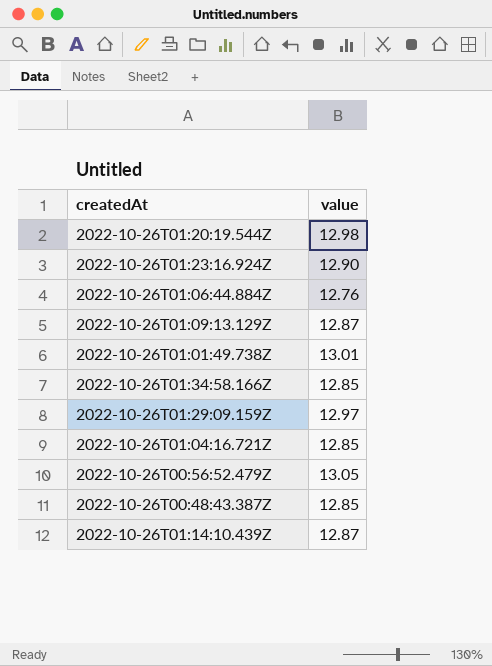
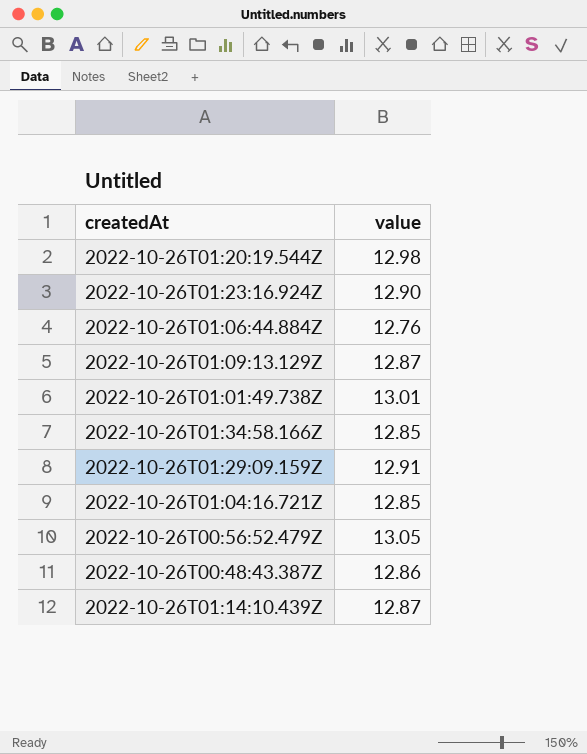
2022-10-26T01:29:09.159Z | value: 12.97 -> 12.91
2022-10-26T00:48:43.387Z | value: 12.85 -> 12.86

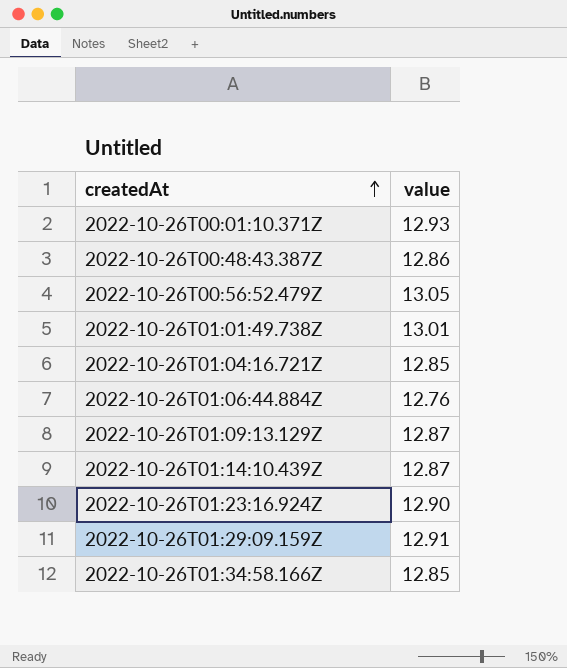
row order: none -> createdAt ascending
row 2022-10-26T01:20:19.544Z: 12.98 -> none
row 2022-10-26T00:01:10.371Z: none -> 12.93

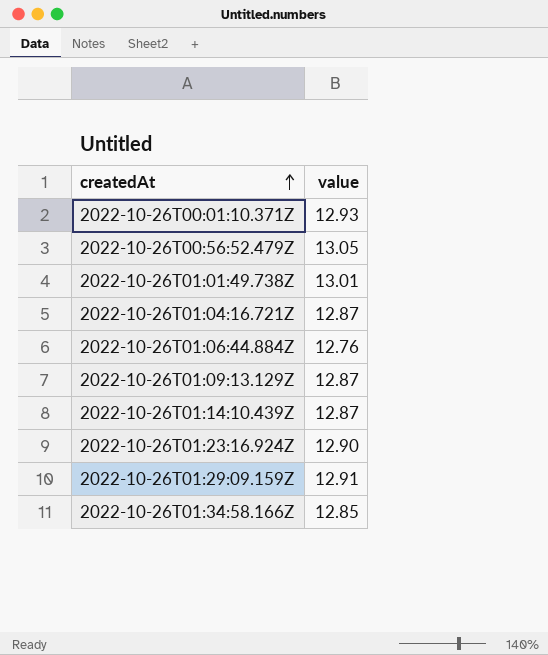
row 2022-10-26T00:48:43.387Z: 12.86 -> none
2022-10-26T01:04:16.721Z | value: 12.85 -> 12.87

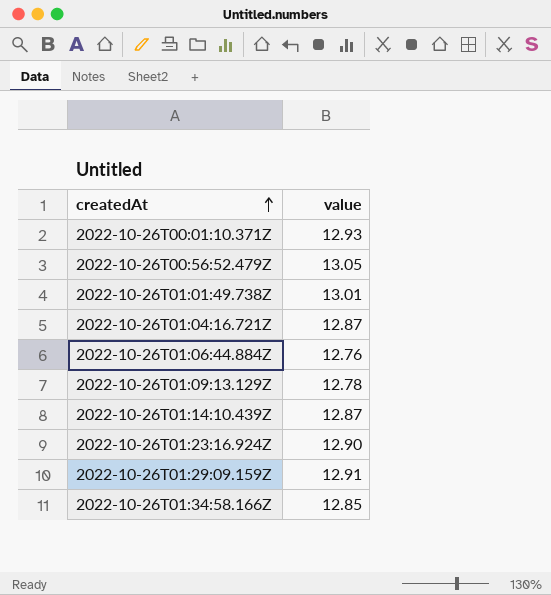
2022-10-26T01:09:13.129Z | value: 12.87 -> 12.78

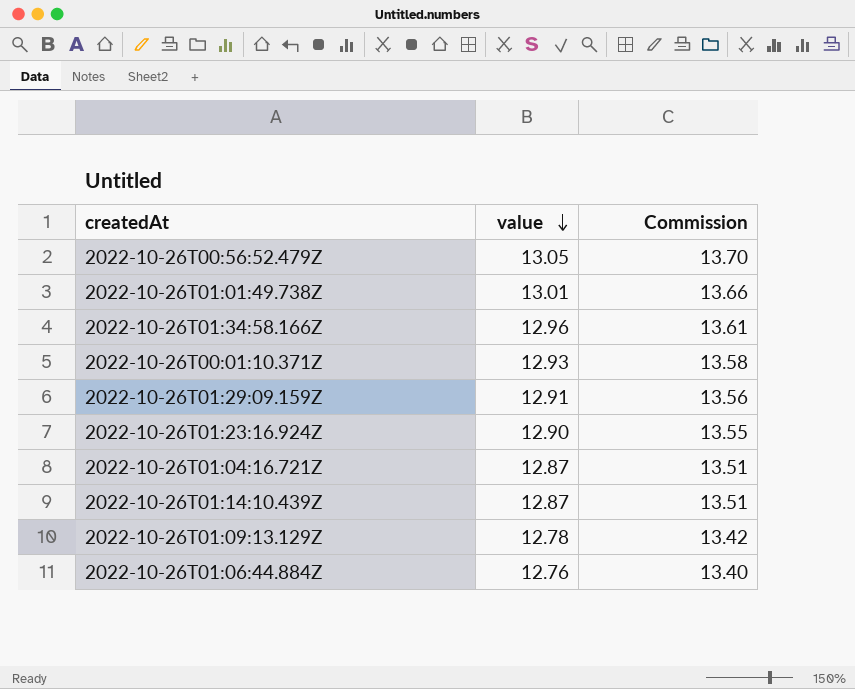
row order: createdAt ascending -> value descending
column Commission | formula: none -> [value] * 1.05
2022-10-26T01:34:58.166Z | value: 12.85 -> 12.96

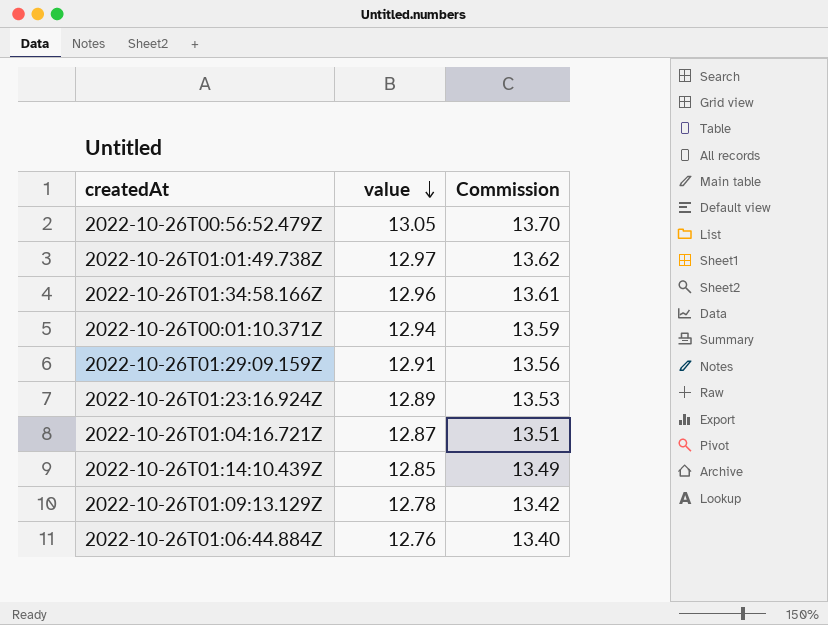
2022-10-26T01:01:49.738Z | value: 13.01 -> 12.97
2022-10-26T01:01:49.738Z | Commission: 13.66 -> 13.62
2022-10-26T00:01:10.371Z | value: 12.93 -> 12.94
2022-10-26T00:01:10.371Z | Commission: 13.58 -> 13.59
2022-10-26T01:23:16.924Z | value: 12.90 -> 12.89
2022-10-26T01:23:16.924Z | Commission: 13.55 -> 13.53
2022-10-26T01:14:10.439Z | value: 12.87 -> 12.85
2022-10-26T01:14:10.439Z | Commission: 13.51 -> 13.49

